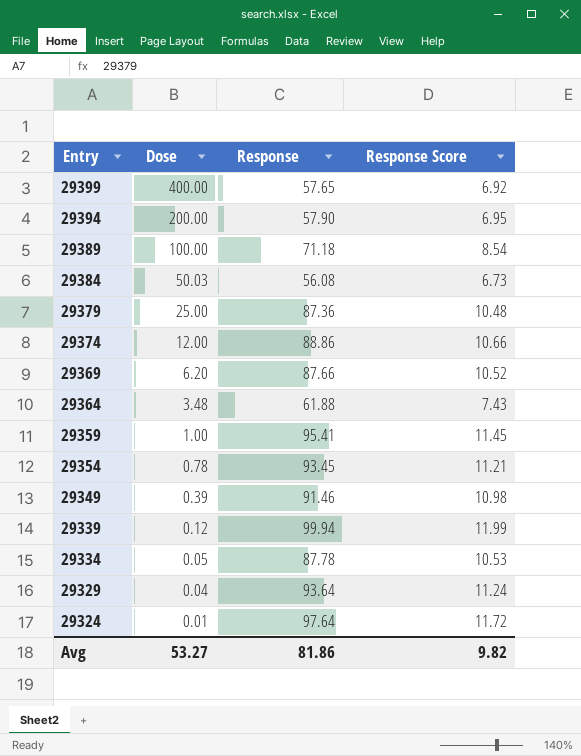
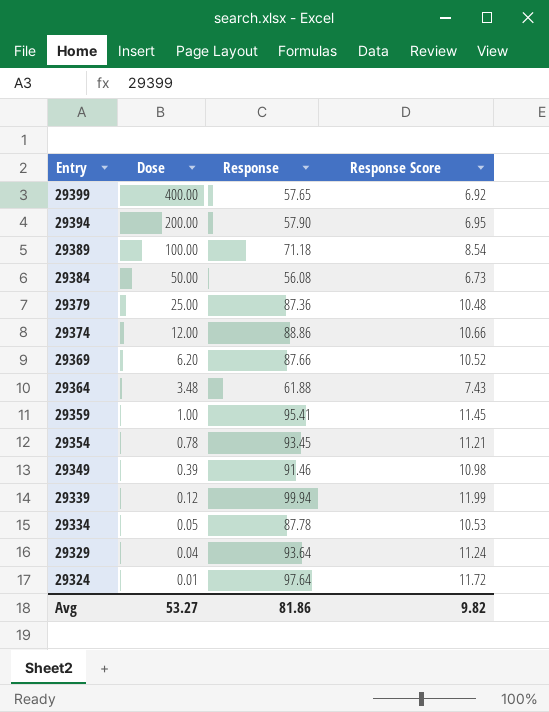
29384 | Dose: 50.03 -> 50.00

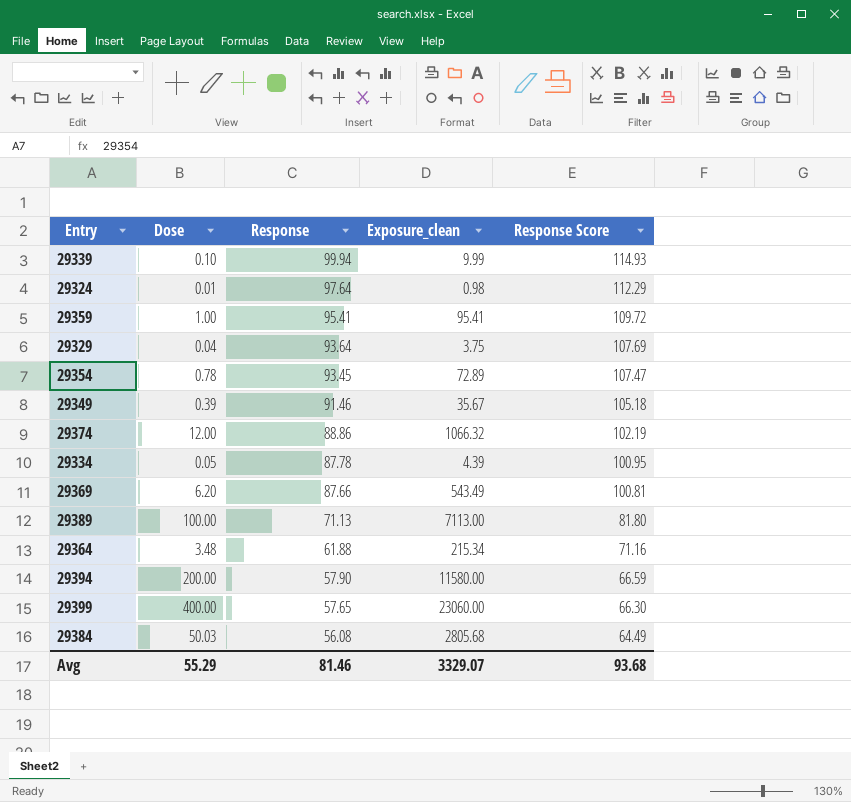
row order: Entry descending -> Response descending
column Exposure_clean | formula: none -> [Dose] * [Response]
column Response Score | formula: [Response] * 0.12 -> [Response] * 1.15
row 29379: 25.00 | 87.36 | 10.48 -> none
29339 | Dose: 0.12 -> 0.10
29389 | Response: 71.18 -> 71.13
29384 | Dose: 50.00 -> 50.03
Avg | Dose: 53.27 -> 55.29
Avg | Response: 81.86 -> 81.46
Avg | Response Score: 9.82 -> 93.68

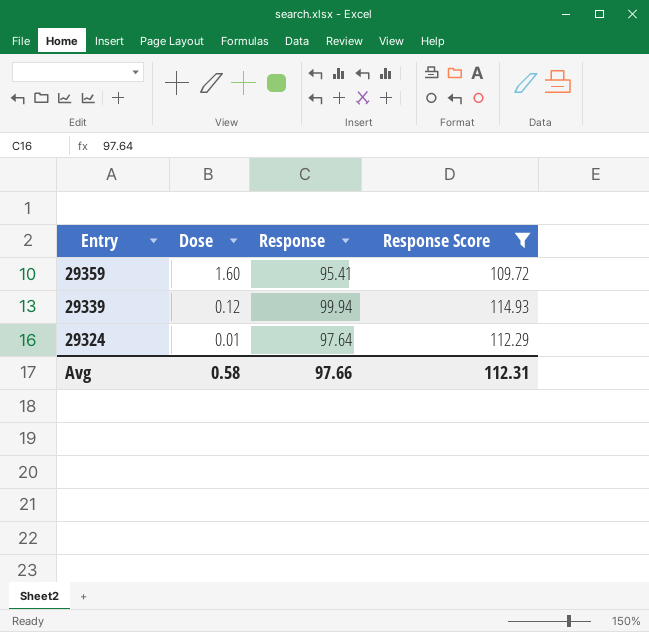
filter: none -> Response Score >= 109.72
row order: Response descending -> Entry descending
column Exposure_clean | formula: [Dose] * [Response] -> none
29359 | Dose: 1.00 -> 1.60
29339 | Dose: 0.10 -> 0.12
Avg | Dose: 55.29 -> 0.58
Avg | Response: 81.46 -> 97.66
Avg | Response Score: 93.68 -> 112.31

